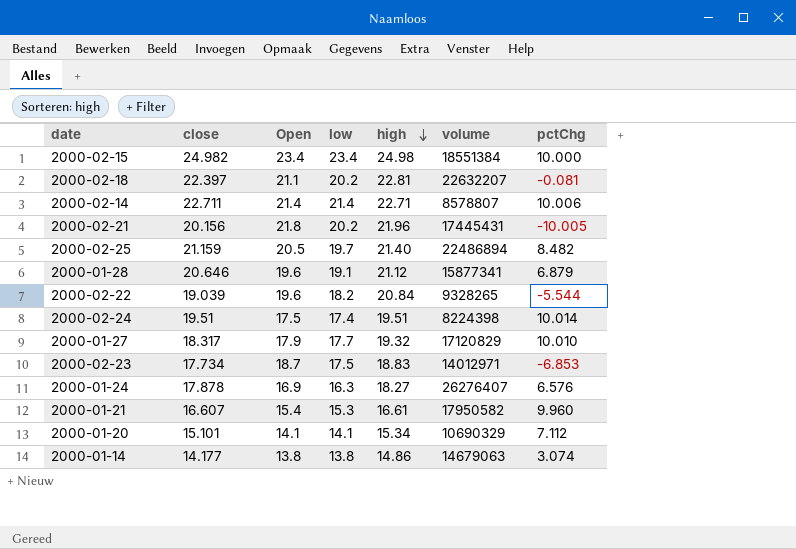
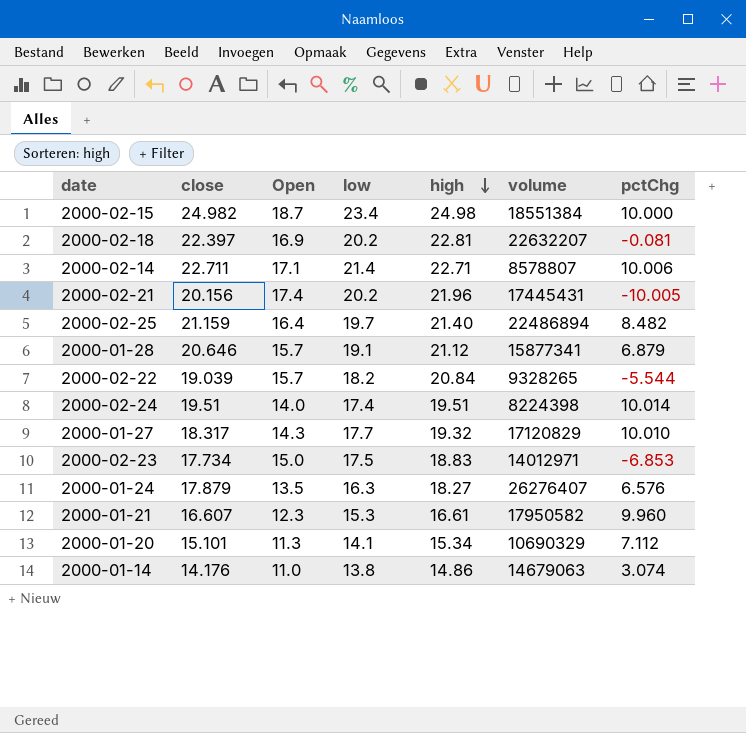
2000-02-15 | Open: 23.4 -> 18.7
2000-02-18 | Open: 21.1 -> 16.9
2000-02-14 | Open: 21.4 -> 17.1
2000-02-21 | Open: 21.8 -> 17.4
2000-02-25 | Open: 20.5 -> 16.4
2000-01-28 | Open: 19.6 -> 15.7
2000-02-22 | Open: 19.6 -> 15.7
2000-02-24 | Open: 17.5 -> 14.0
2000-01-27 | Open: 17.9 -> 14.3
2000-02-23 | Open: 18.7 -> 15.0
2000-01-24 | close: 17.878 -> 17.879
2000-01-24 | Open: 16.9 -> 13.5
2000-01-21 | Open: 15.4 -> 12.3
2000-01-20 | Open: 14.1 -> 11.3
2000-01-14 | close: 14.177 -> 14.176
2000-01-14 | Open: 13.8 -> 11.0

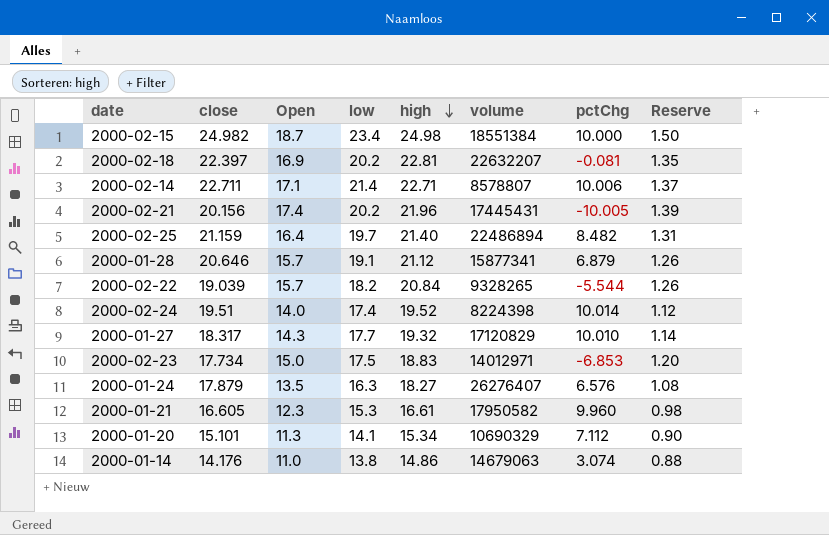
column Reserve | formula: none -> [Open] * 0.08
2000-02-24 | high: 19.51 -> 19.52
2000-01-21 | close: 16.607 -> 16.605

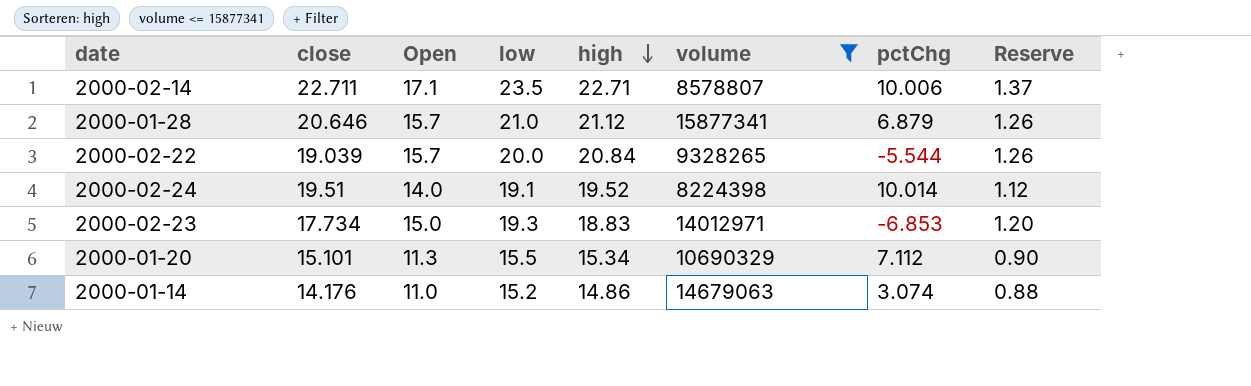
filter: none -> volume <= 15877341
2000-02-14 | low: 21.4 -> 23.5
2000-01-28 | low: 19.1 -> 21.0
2000-02-22 | low: 18.2 -> 20.0
2000-02-24 | low: 17.4 -> 19.1
2000-02-23 | low: 17.5 -> 19.3
2000-01-20 | low: 14.1 -> 15.5
2000-01-14 | low: 13.8 -> 15.2

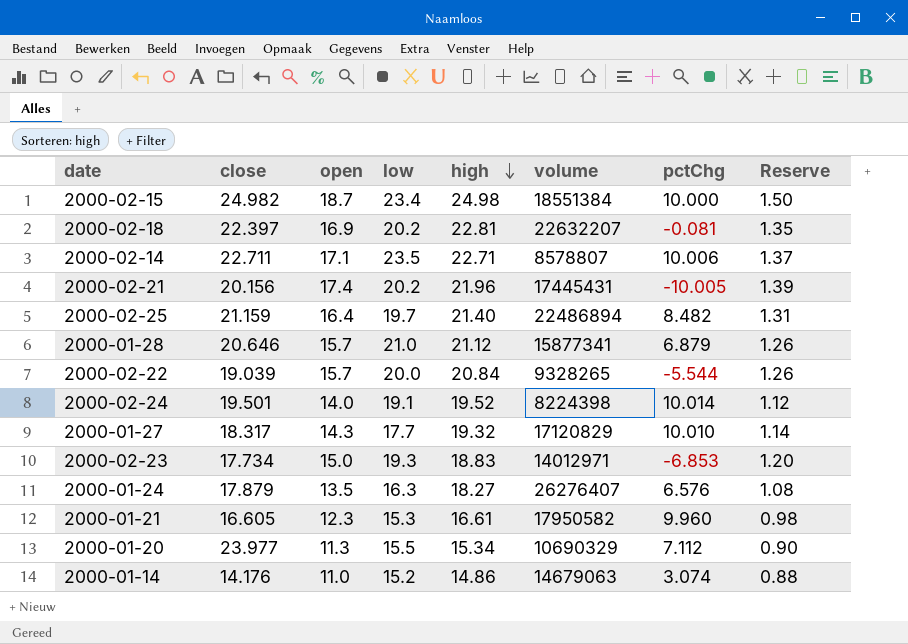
filter: volume <= 15877341 -> none
column name: Open -> open
2000-02-24 | close: 19.51 -> 19.501
2000-01-20 | close: 15.101 -> 23.977

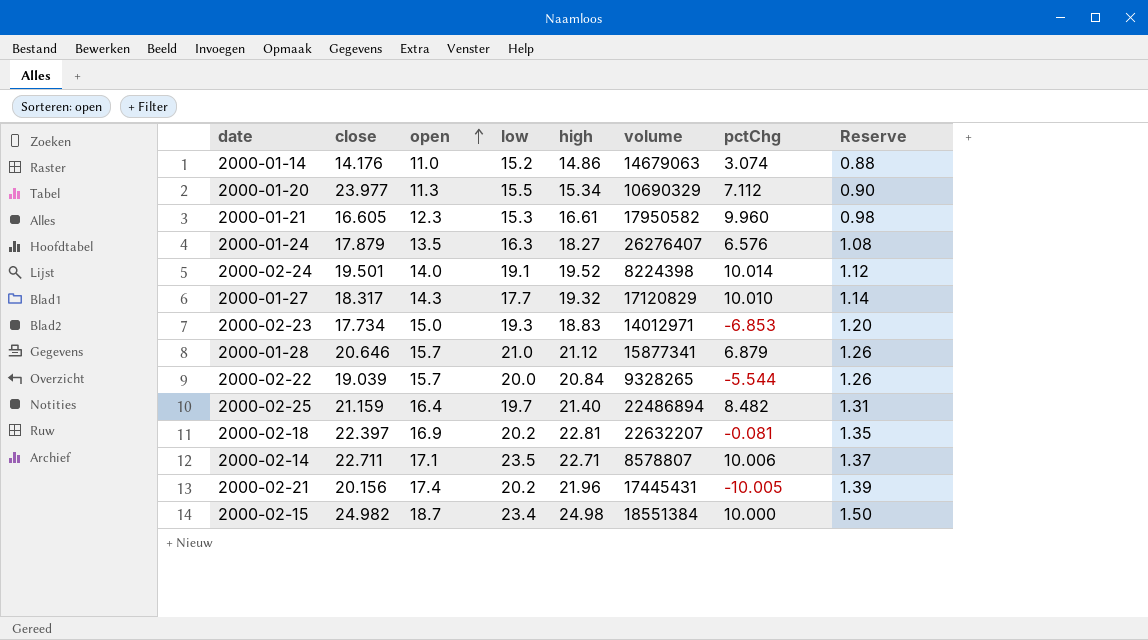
row order: high descending -> open ascending

